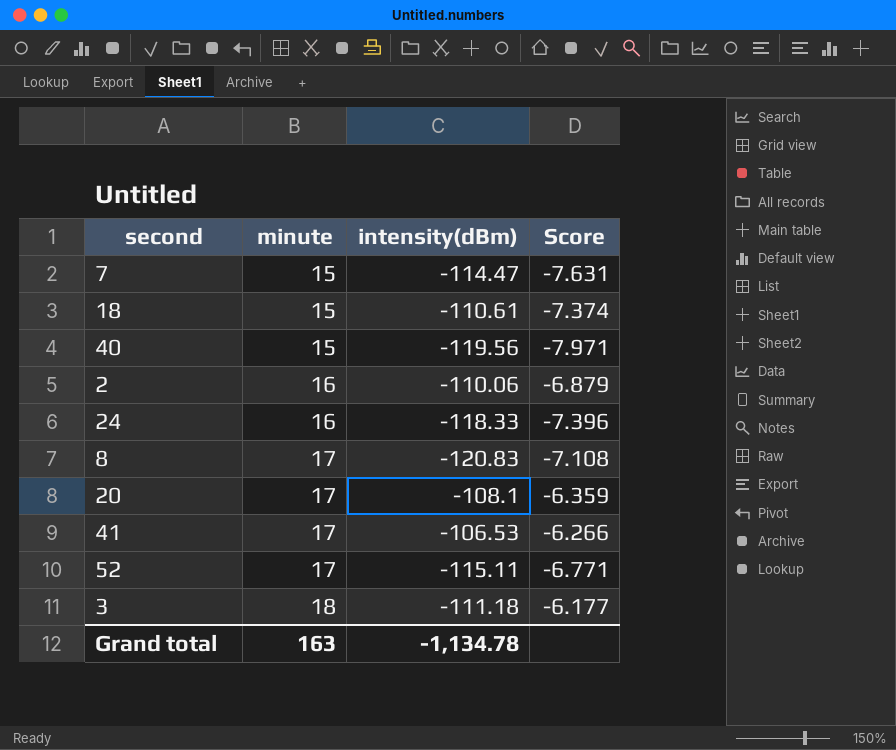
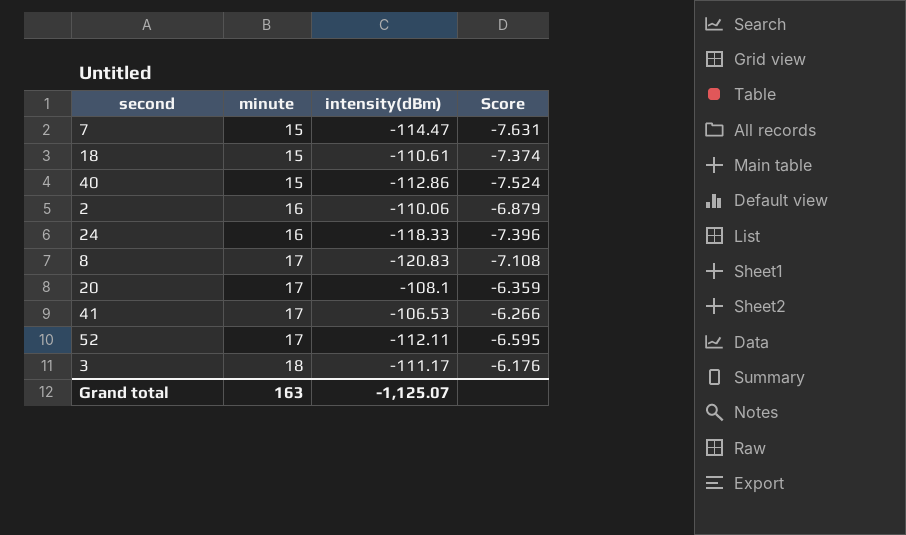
40 | intensity(dBm): -119.56 -> -112.86
40 | Score: -7.971 -> -7.524
52 | intensity(dBm): -115.11 -> -112.11
52 | Score: -6.771 -> -6.595
3 | intensity(dBm): -111.18 -> -111.17
3 | Score: -6.177 -> -6.176
Grand total | intensity(dBm): -1,134.78 -> -1,125.07

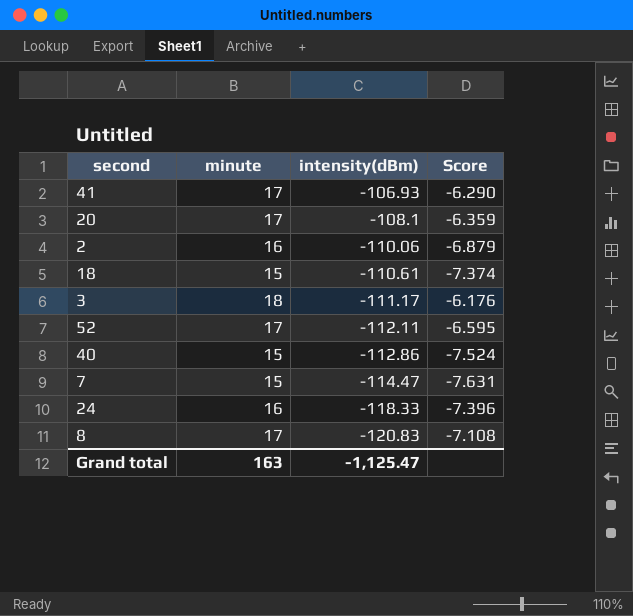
row order: minute ascending -> intensity(dBm) descending
41 | intensity(dBm): -106.53 -> -106.93
41 | Score: -6.266 -> -6.290
Grand total | intensity(dBm): -1,125.07 -> -1,125.47

